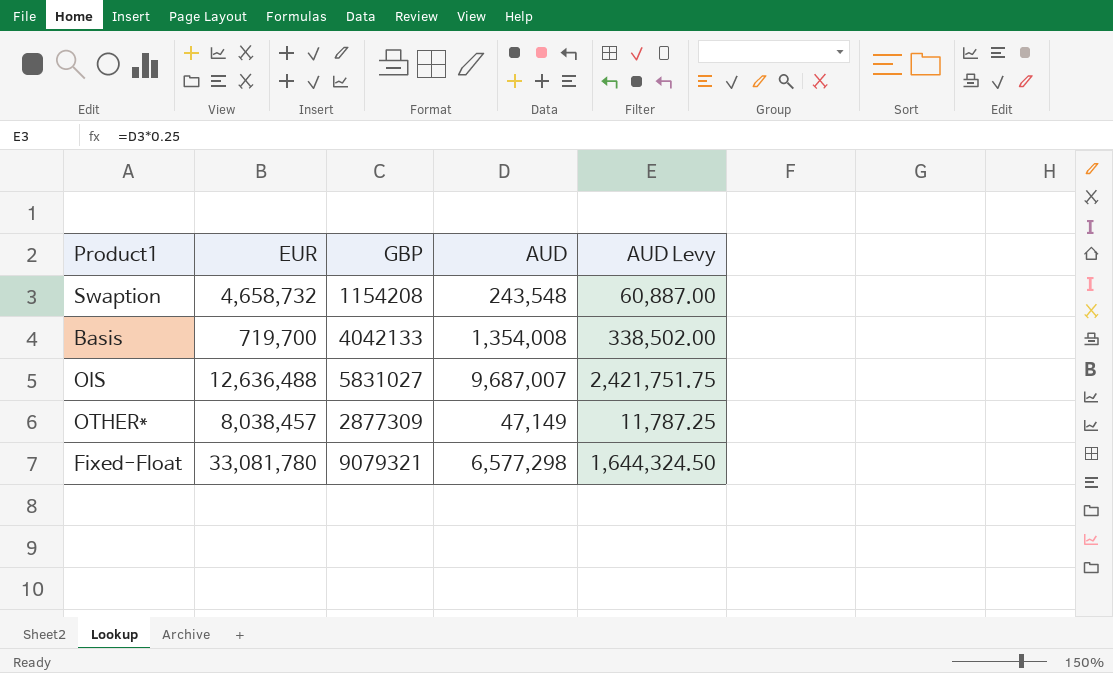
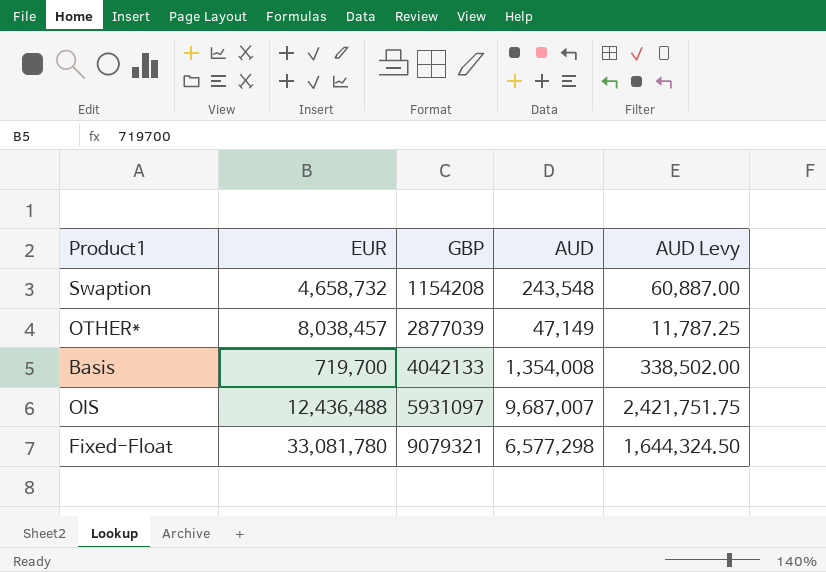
row order: none -> GBP ascending
OTHER* | GBP: 2877309 -> 2877039
OIS | EUR: 12,636,488 -> 12,436,488
OIS | GBP: 5831027 -> 5931097

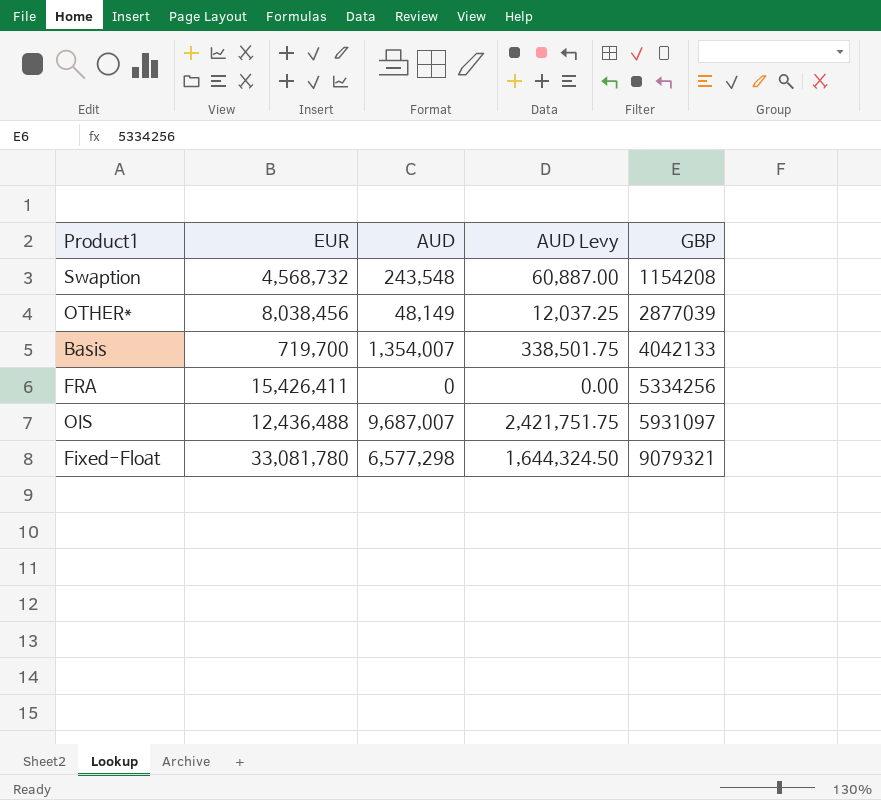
column GBP | position: 3 -> 5
Swaption | EUR: 4,658,732 -> 4,568,732
OTHER* | EUR: 8,038,457 -> 8,038,456
OTHER* | AUD: 47,149 -> 48,149
OTHER* | AUD Levy: 11,787.25 -> 12,037.25
Basis | AUD: 1,354,008 -> 1,354,007
Basis | AUD Levy: 338,502.00 -> 338,501.75
row FRA: none -> 15,426,411 | 0 | 0.00 | 5334256

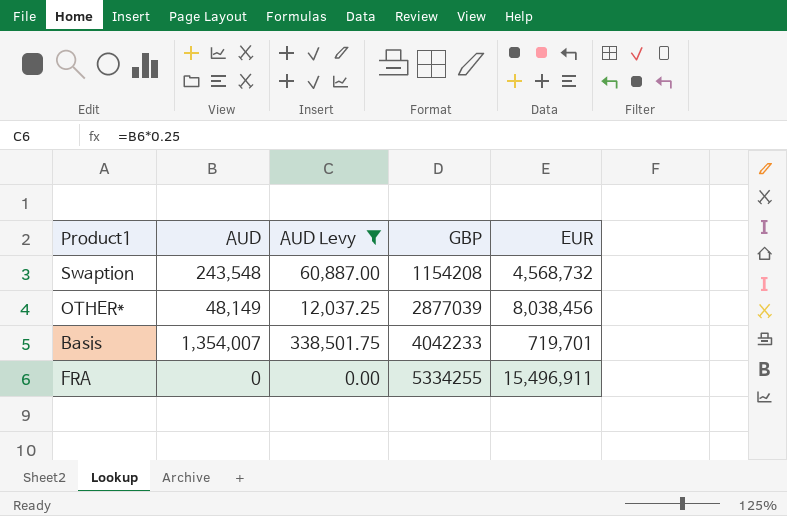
filter: none -> AUD Levy <= 338,501.75
column EUR | position: 2 -> 5
Basis | GBP: 4042133 -> 4042233
Basis | EUR: 719,700 -> 719,701
FRA | GBP: 5334256 -> 5334255
FRA | EUR: 15,426,411 -> 15,496,911

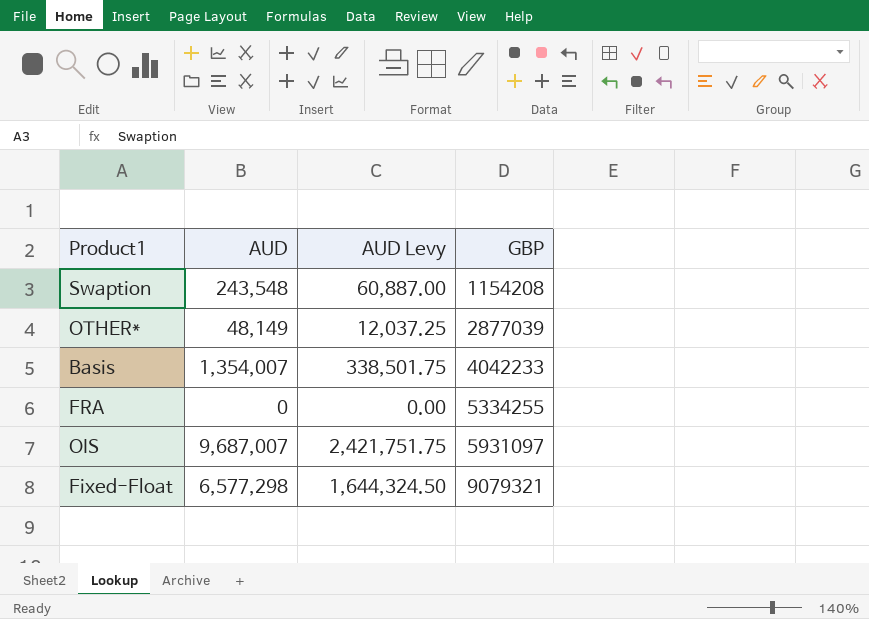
filter: AUD Levy <= 338,501.75 -> none
column EUR | position: 5 -> none

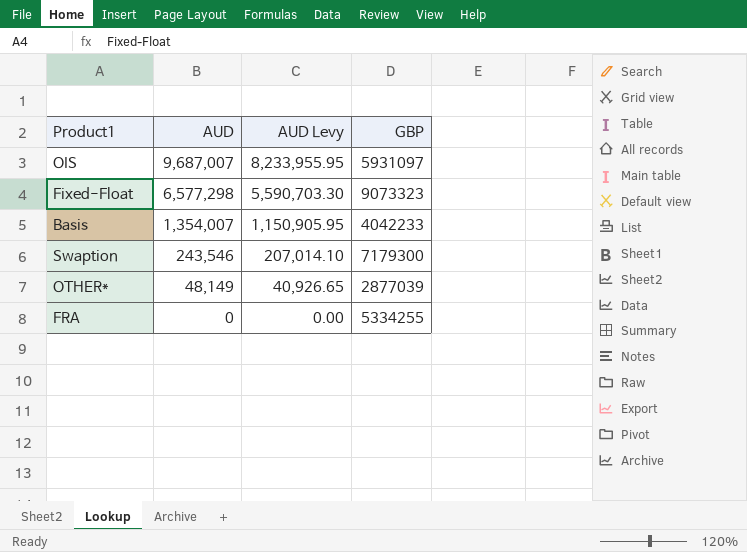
row order: GBP ascending -> AUD descending
column AUD Levy | formula: [AUD] * 0.25 -> [AUD] * 0.85
Fixed-Float | GBP: 9079321 -> 9073323
Swaption | AUD: 243,548 -> 243,546
Swaption | GBP: 1154208 -> 7179300

